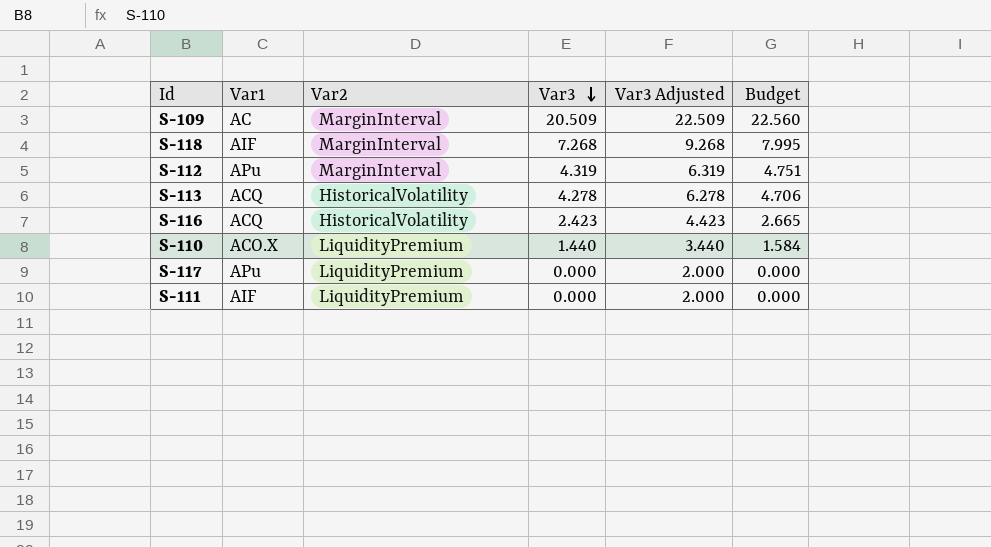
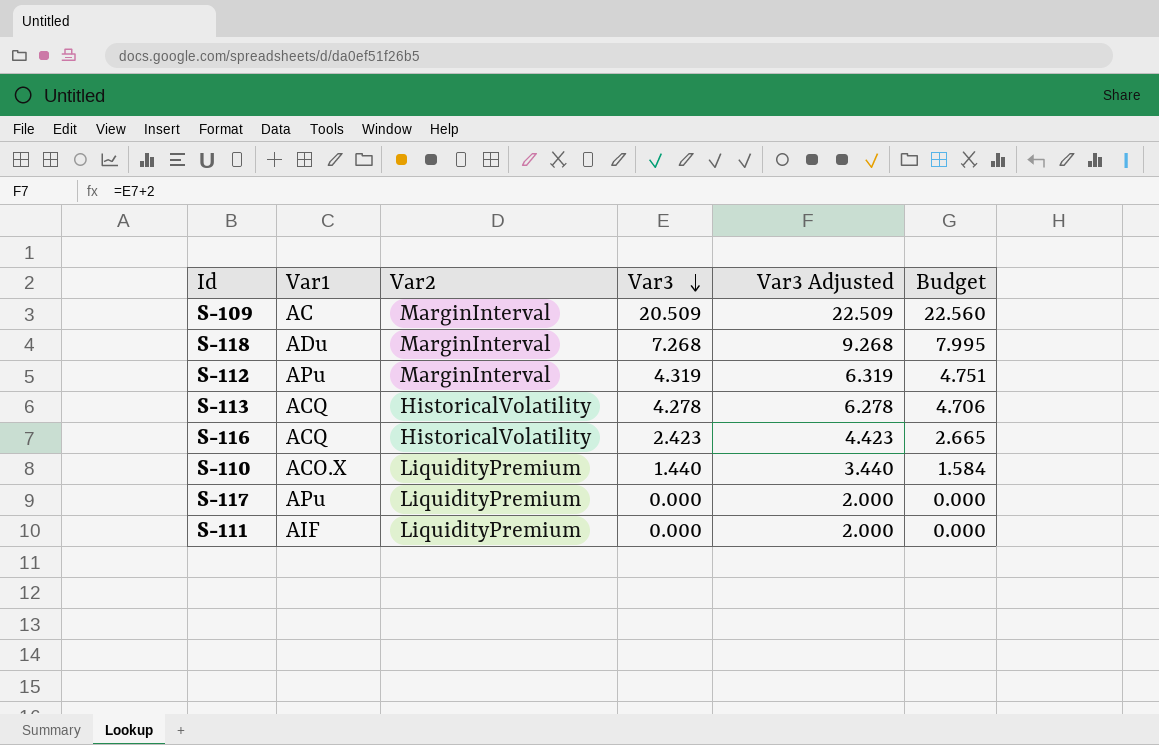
S-118 | Var1: AIF -> ADu

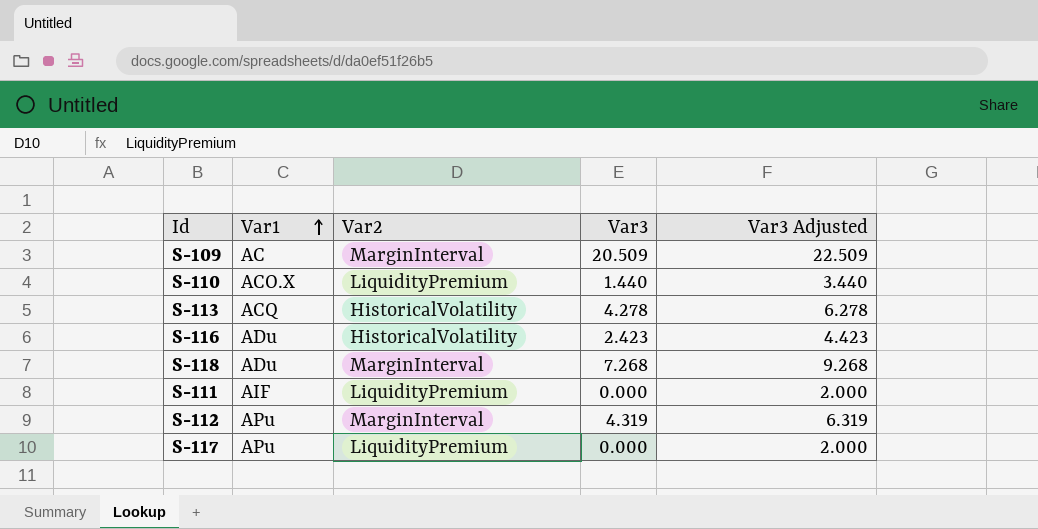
row order: Var3 descending -> Var1 ascending
column Budget | formula: [Var3] * 1.1 -> none
S-116 | Var1: ACQ -> ADu

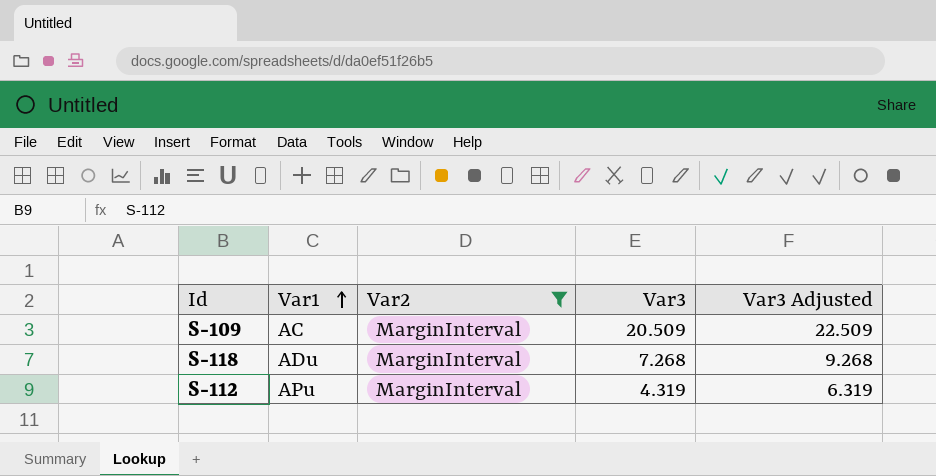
filter: none -> Var2 = MarginInterval

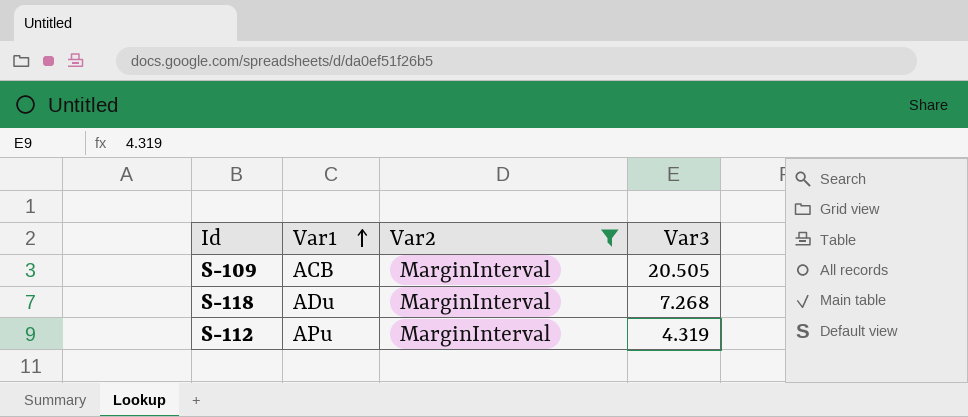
column Var3 Adjusted | formula: [Var3] + 2 -> none
S-109 | Var1: AC -> ACB
S-109 | Var3: 20.509 -> 20.505

